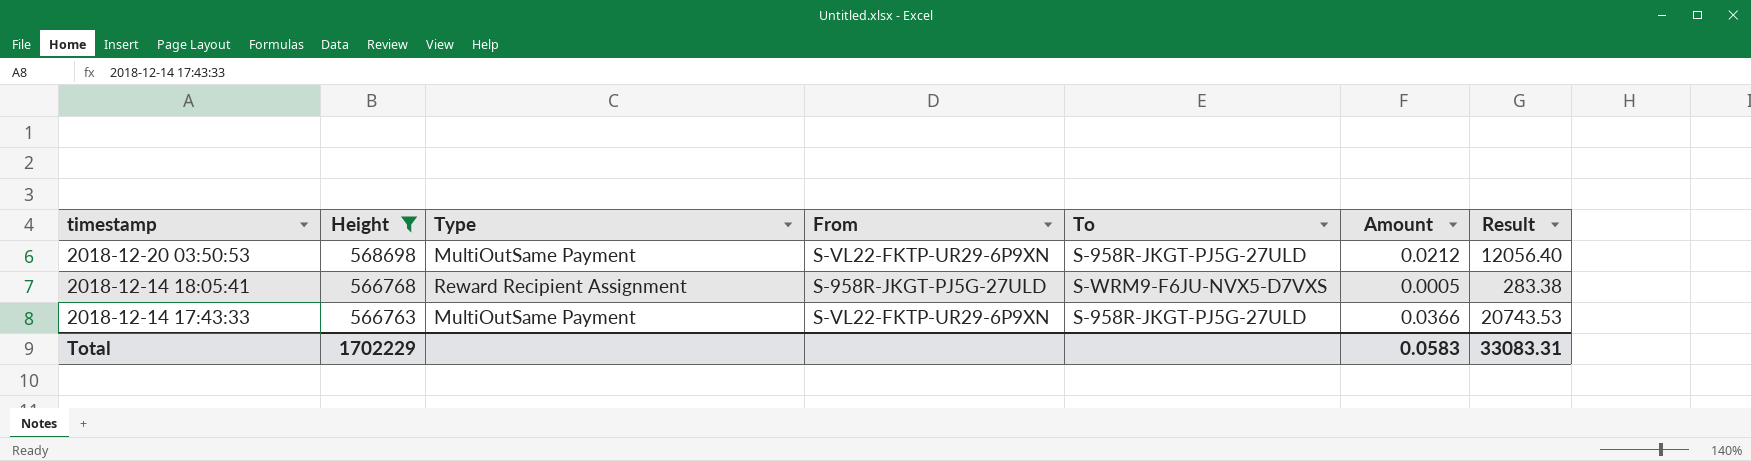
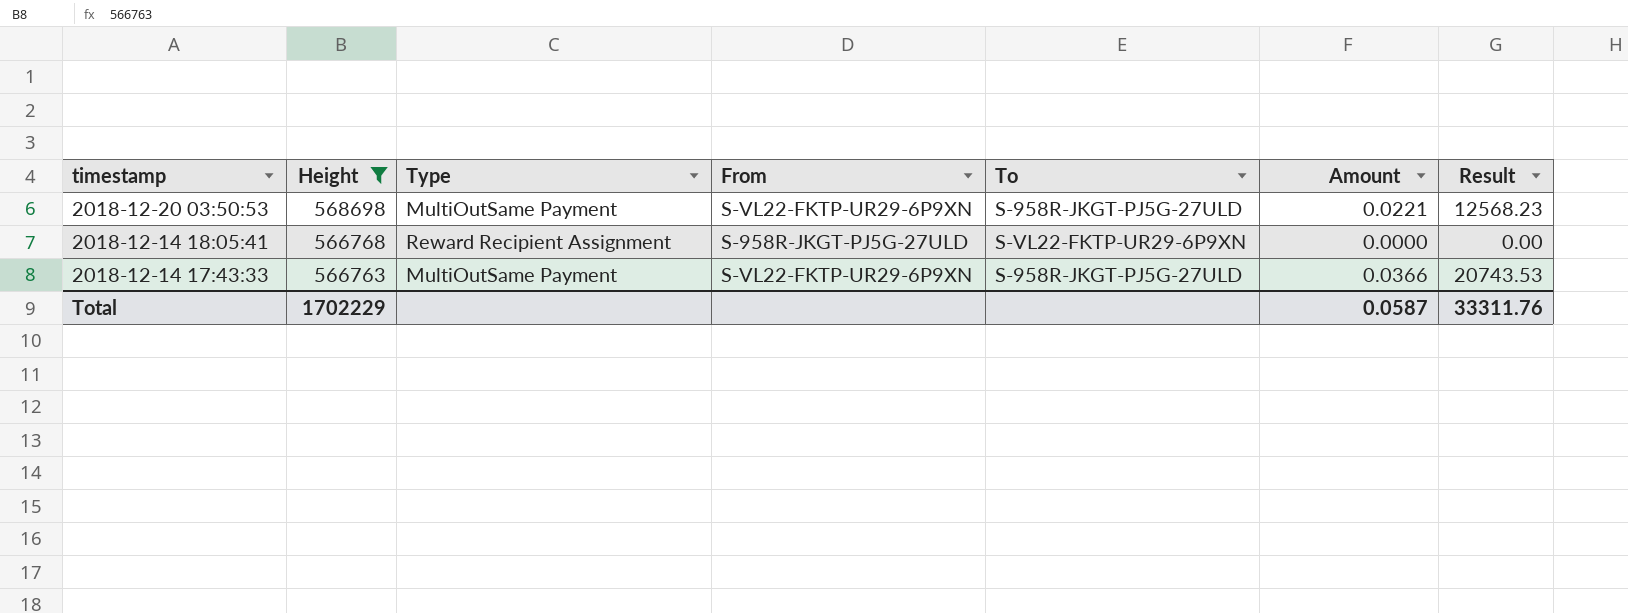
2018-12-20 03:50:53 | Amount: 0.0212 -> 0.0221
2018-12-20 03:50:53 | Result: 12056.40 -> 12568.23
2018-12-14 18:05:41 | To: S-WRM9-F6JU-NVX5-D7VXS -> S-VL22-FKTP-UR29-6P9XN
2018-12-14 18:05:41 | Amount: 0.0005 -> 0.0000
2018-12-14 18:05:41 | Result: 283.38 -> 0.00
Total | Amount: 0.0583 -> 0.0587
Total | Result: 33083.31 -> 33311.76

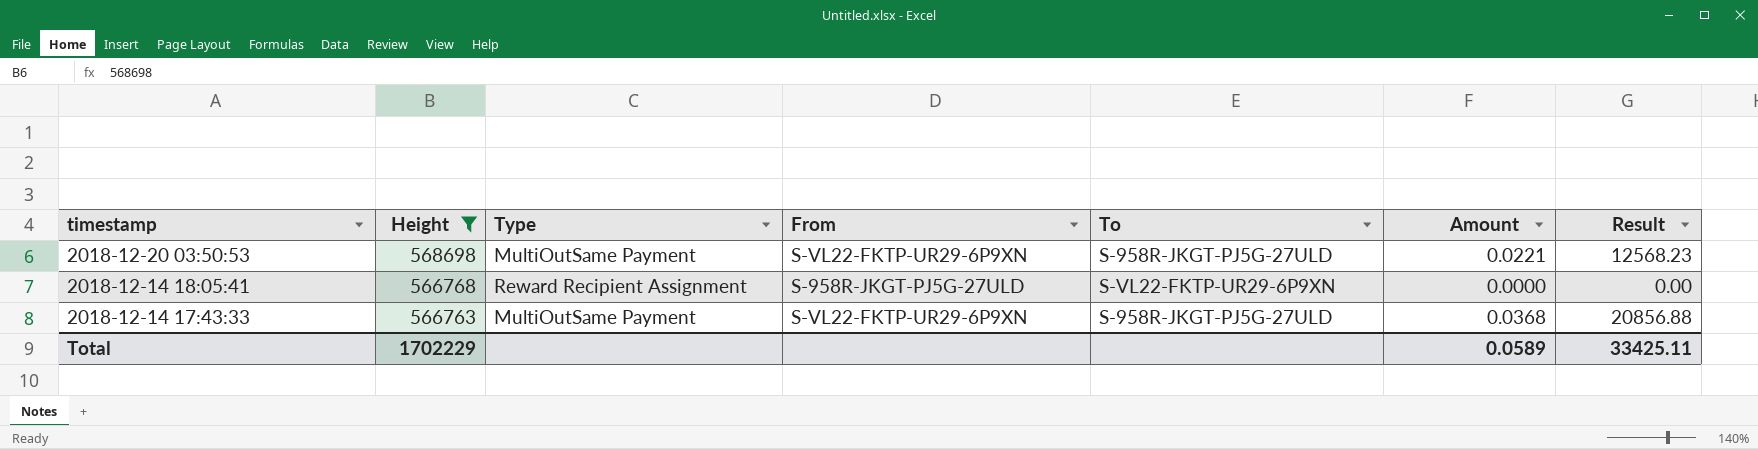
2018-12-14 17:43:33 | Amount: 0.0366 -> 0.0368
2018-12-14 17:43:33 | Result: 20743.53 -> 20856.88
Total | Amount: 0.0587 -> 0.0589
Total | Result: 33311.76 -> 33425.11

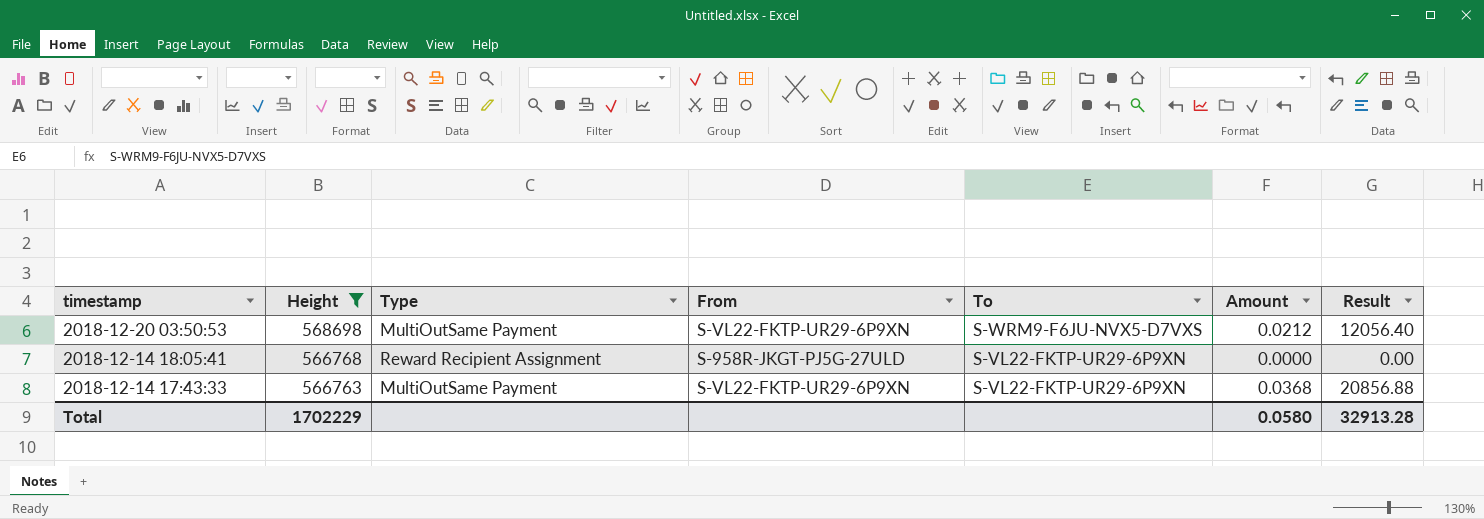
2018-12-20 03:50:53 | To: S-958R-JKGT-PJ5G-27ULD -> S-WRM9-F6JU-NVX5-D7VXS
2018-12-20 03:50:53 | Amount: 0.0221 -> 0.0212
2018-12-20 03:50:53 | Result: 12568.23 -> 12056.40
2018-12-14 17:43:33 | To: S-958R-JKGT-PJ5G-27ULD -> S-VL22-FKTP-UR29-6P9XN
Total | Amount: 0.0589 -> 0.0580
Total | Result: 33425.11 -> 32913.28

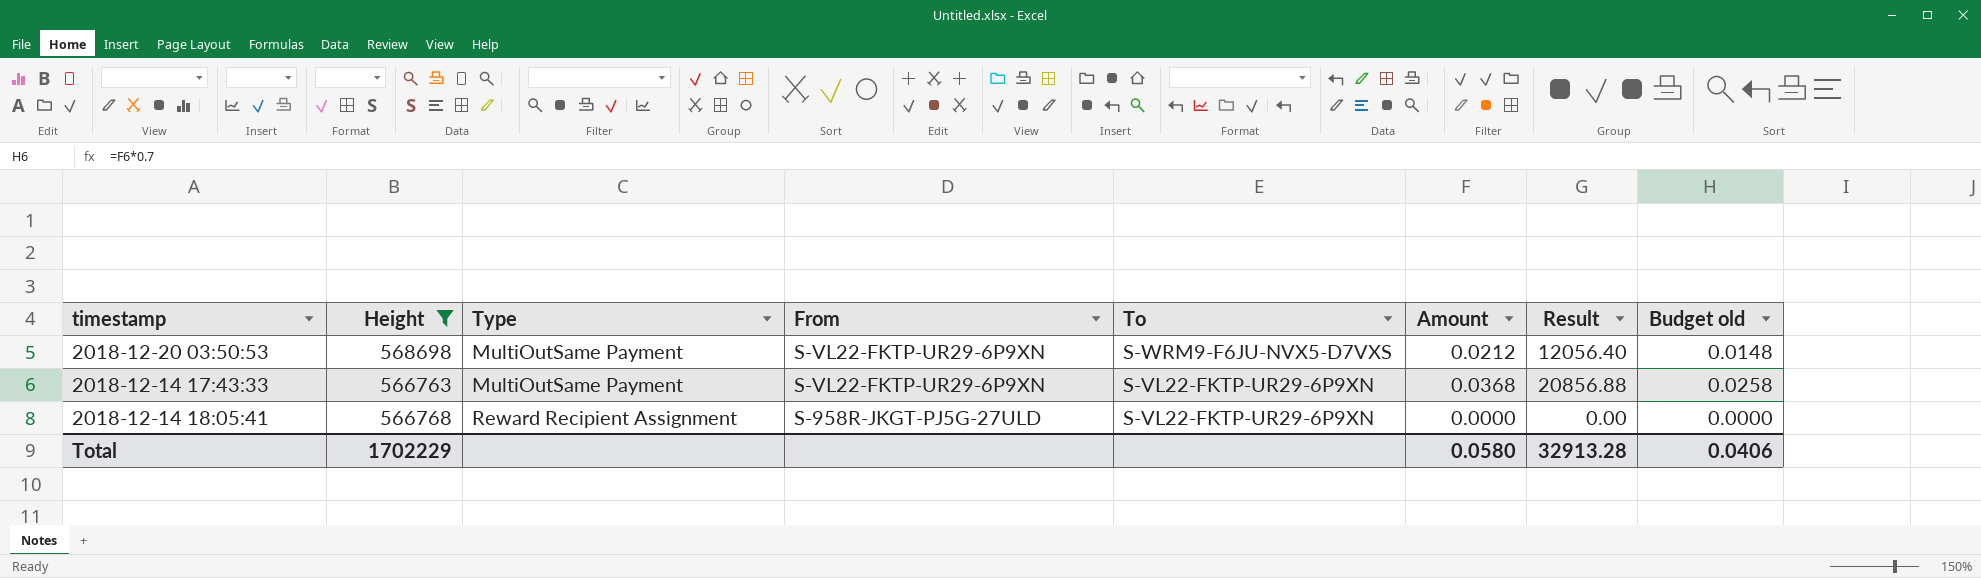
row order: timestamp descending -> Type ascending
column Budget old | formula: none -> [Amount] * 0.7

